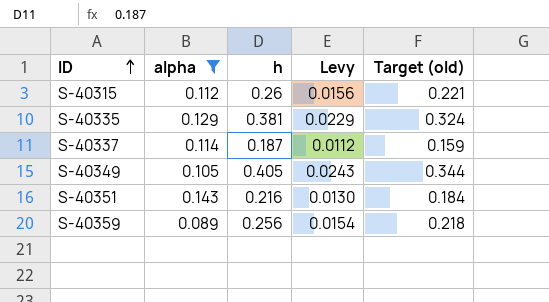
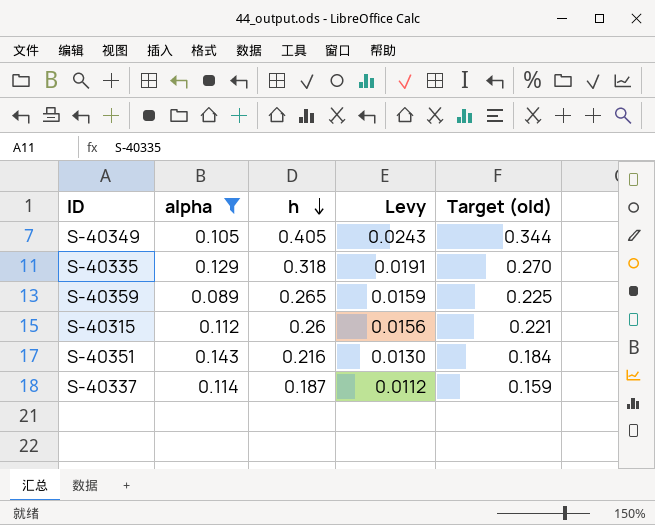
row order: ID ascending -> h descending
S-40335 | h: 0.381 -> 0.318
S-40335 | Levy: 0.0229 -> 0.0191
S-40335 | Target (old): 0.324 -> 0.270
S-40359 | h: 0.256 -> 0.265
S-40359 | Levy: 0.0154 -> 0.0159
S-40359 | Target (old): 0.218 -> 0.225

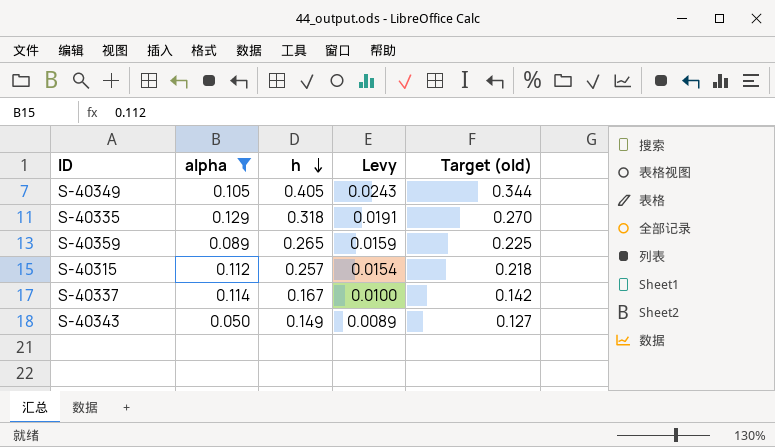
row S-40351: 0.143 | 0.216 | 0.0130 | 0.184 -> none
S-40315 | h: 0.26 -> 0.257
S-40315 | Levy: 0.0156 -> 0.0154
S-40315 | Target (old): 0.221 -> 0.218
S-40337 | h: 0.187 -> 0.167
S-40337 | Levy: 0.0112 -> 0.0100
S-40337 | Target (old): 0.159 -> 0.142
row S-40343: none -> 0.050 | 0.149 | 0.0089 | 0.127

